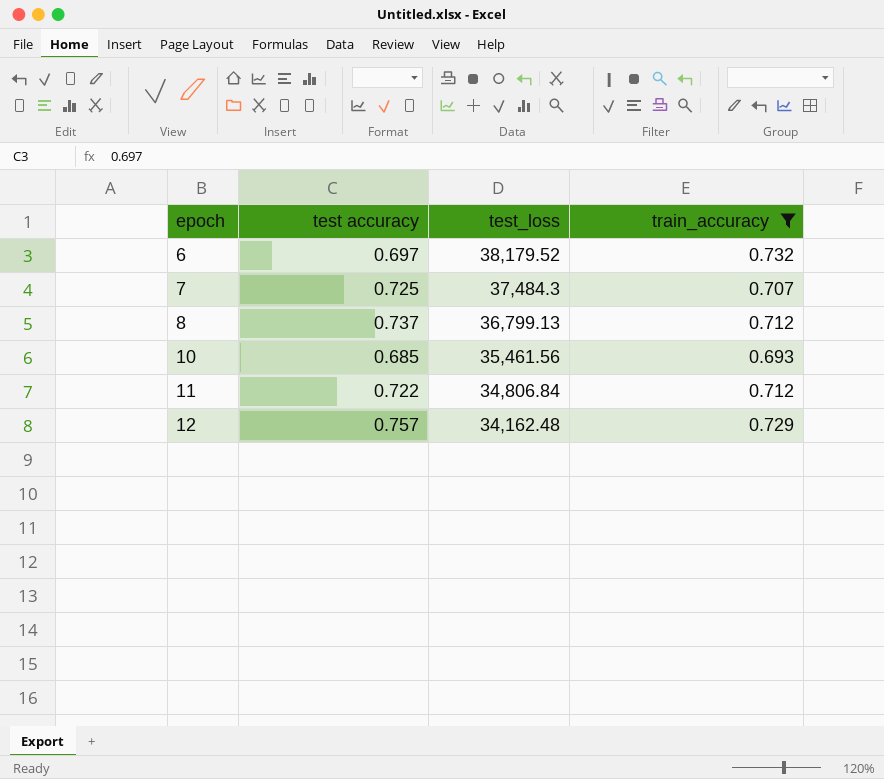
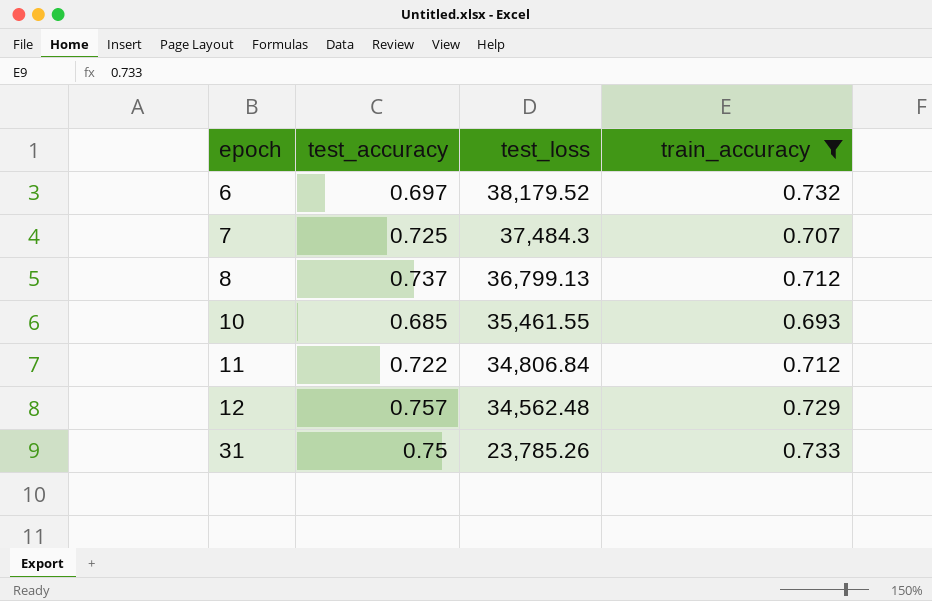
column name: test accuracy -> test_accuracy
10 | test_loss: 35,461.56 -> 35,461.55
12 | test_loss: 34,162.48 -> 34,562.48
row 31: none -> 0.75 | 23,785.26 | 0.733

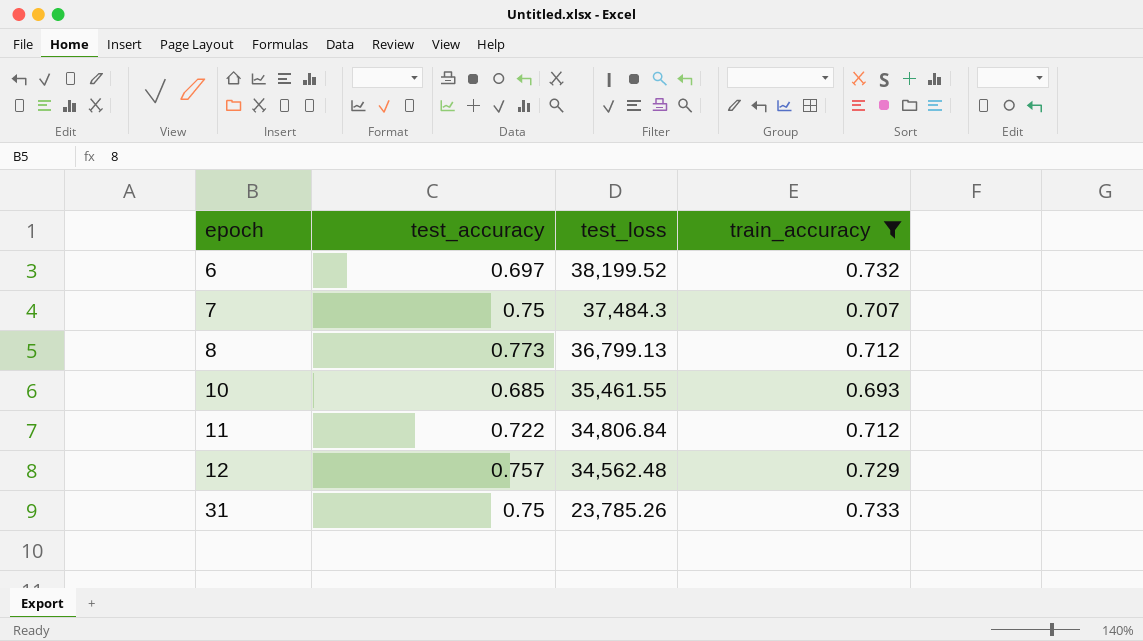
6 | test_loss: 38,179.52 -> 38,199.52
7 | test_accuracy: 0.725 -> 0.75
8 | test_accuracy: 0.737 -> 0.773

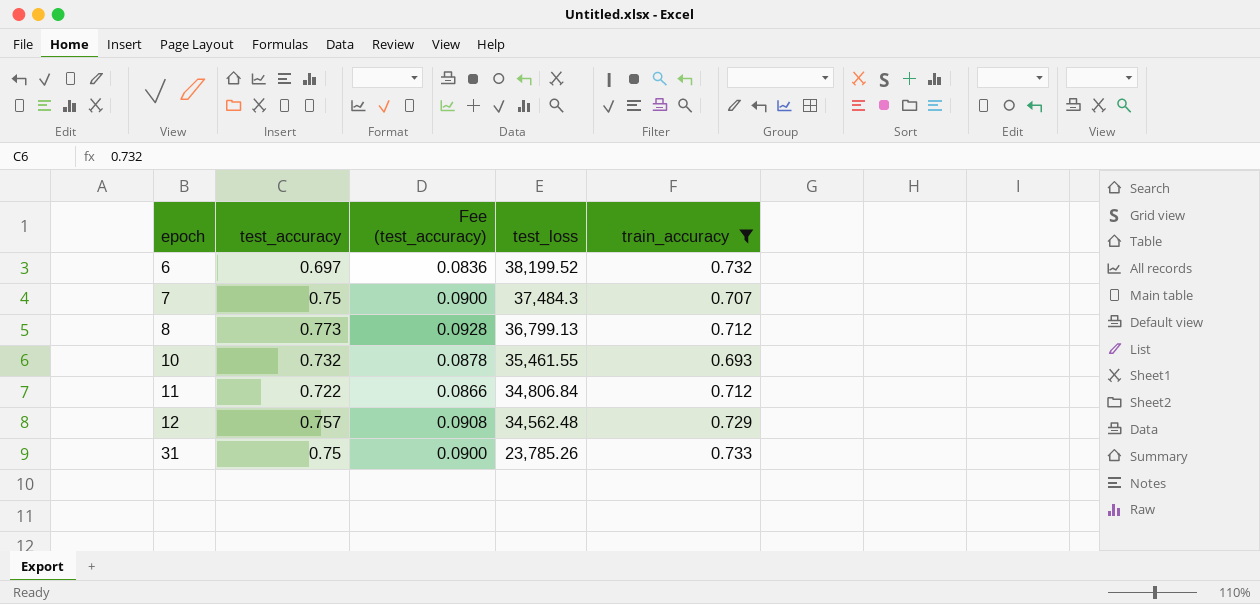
column Fee (test_accuracy) | formula: none -> [test_accuracy] * 0.12
10 | test_accuracy: 0.685 -> 0.732

